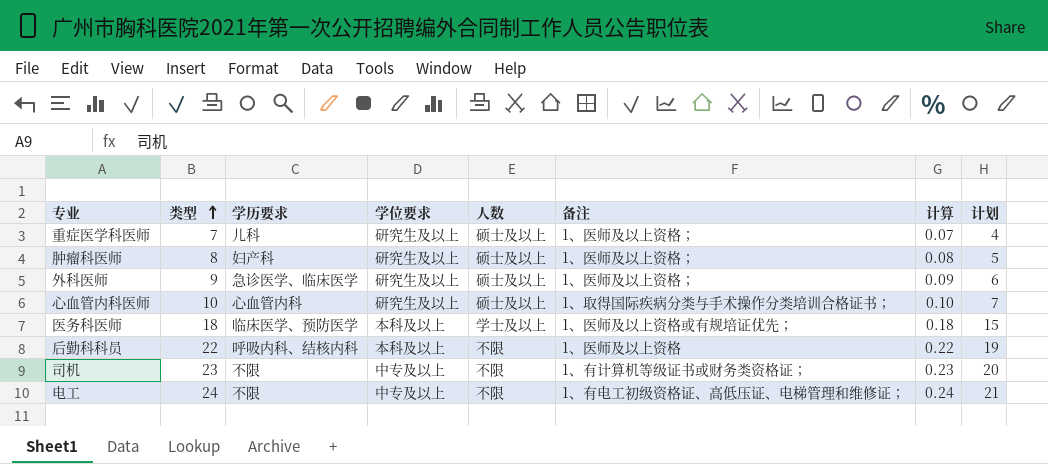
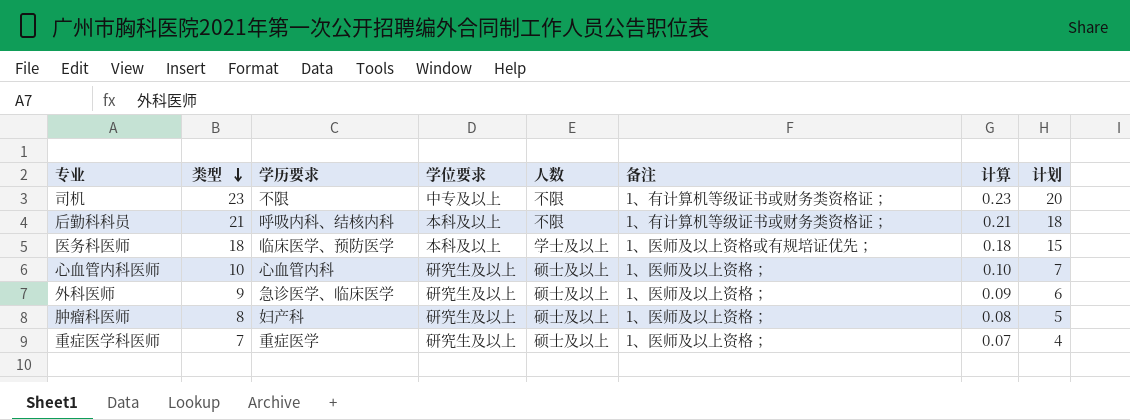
row order: 类型 ascending -> 类型 descending
row 电工: 24 | 不限 | 中专及以上 | 不限 | 1、有电工初级资格证、高低压证、电梯管理和维修证； | 0.24 | 21 -> none
后勤科科员 | 类型: 22 -> 21
后勤科科员 | 备注: 1、医师及以上资格 -> 1、有计算机等级证书或财务类资格证；
后勤科科员 | 计算: 0.22 -> 0.21
后勤科科员 | 计划: 19 -> 18
心血管内科医师 | 备注: 1、取得国际疾病分类与手术操作分类培训合格证书； -> 1、医师及以上资格；
重症医学科医师 | 学历要求: 儿科 -> 重症医学

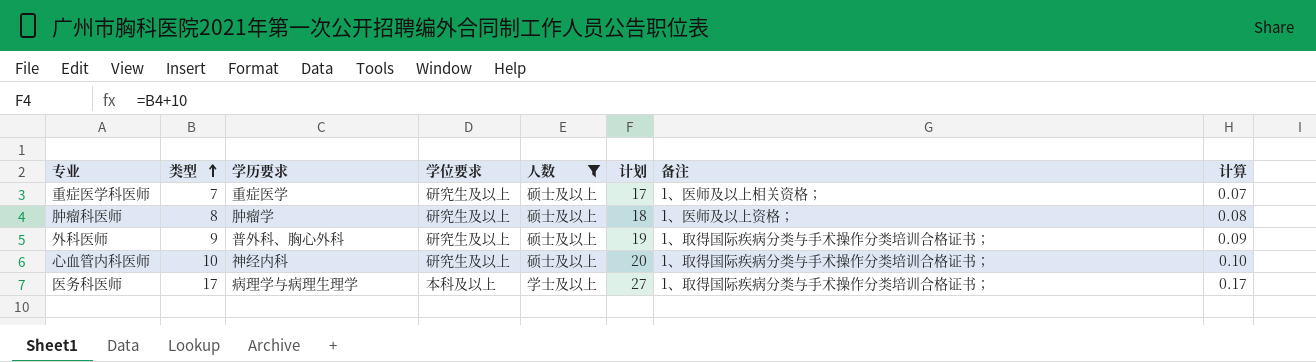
filter: none -> 人数 != 不限
row order: 类型 descending -> 类型 ascending
column 计划 | formula: [类型] - 3 -> [类型] + 10
column 计划 | position: 8 -> 6
重症医学科医师 | 备注: 1、医师及以上资格； -> 1、医师及以上相关资格；
肿瘤科医师 | 学历要求: 妇产科 -> 肿瘤学
外科医师 | 学历要求: 急诊医学、临床医学 -> 普外科、胸心外科
外科医师 | 备注: 1、医师及以上资格； -> 1、取得国际疾病分类与手术操作分类培训合格证书；
心血管内科医师 | 学历要求: 心血管内科 -> 神经内科
心血管内科医师 | 备注: 1、医师及以上资格； -> 1、取得国际疾病分类与手术操作分类培训合格证书；
医务科医师 | 类型: 18 -> 17
医务科医师 | 学历要求: 临床医学、预防医学 -> 病理学与病理生理学
医务科医师 | 备注: 1、医师及以上资格或有规培证优先； -> 1、取得国际疾病分类与手术操作分类培训合格证书；
医务科医师 | 计算: 0.18 -> 0.17

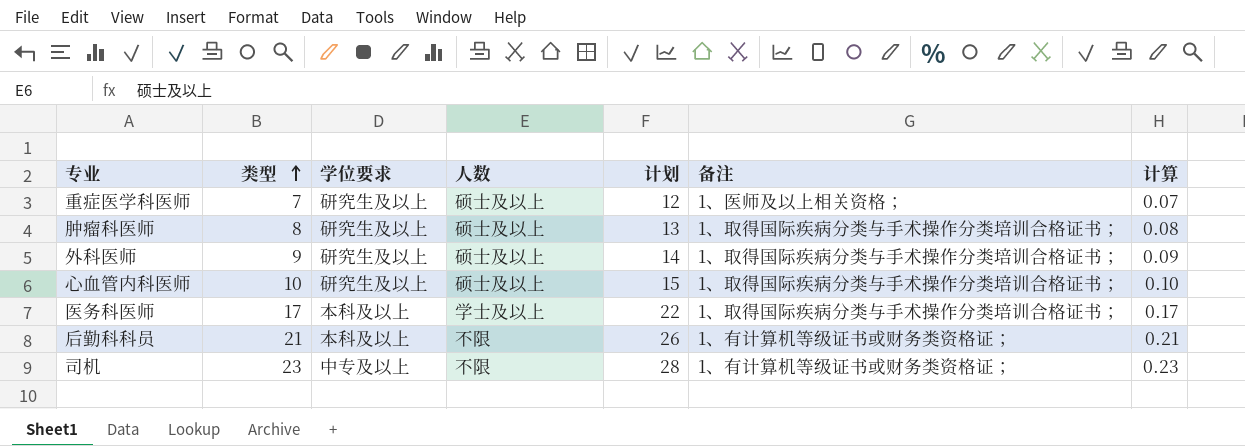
filter: 人数 != 不限 -> none
column 学历要求 | position: 3 -> none
column 计划 | formula: [类型] + 10 -> [类型] + 5
肿瘤科医师 | 备注: 1、医师及以上资格； -> 1、取得国际疾病分类与手术操作分类培训合格证书；

